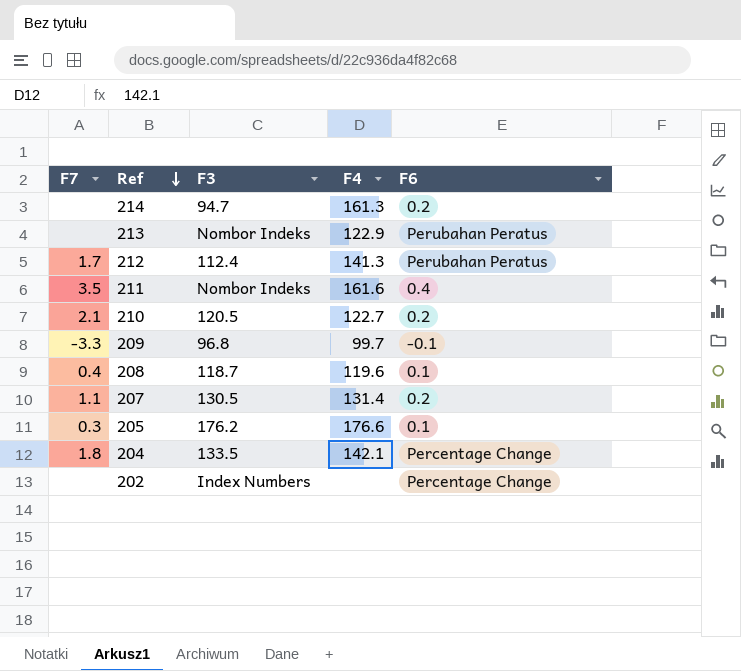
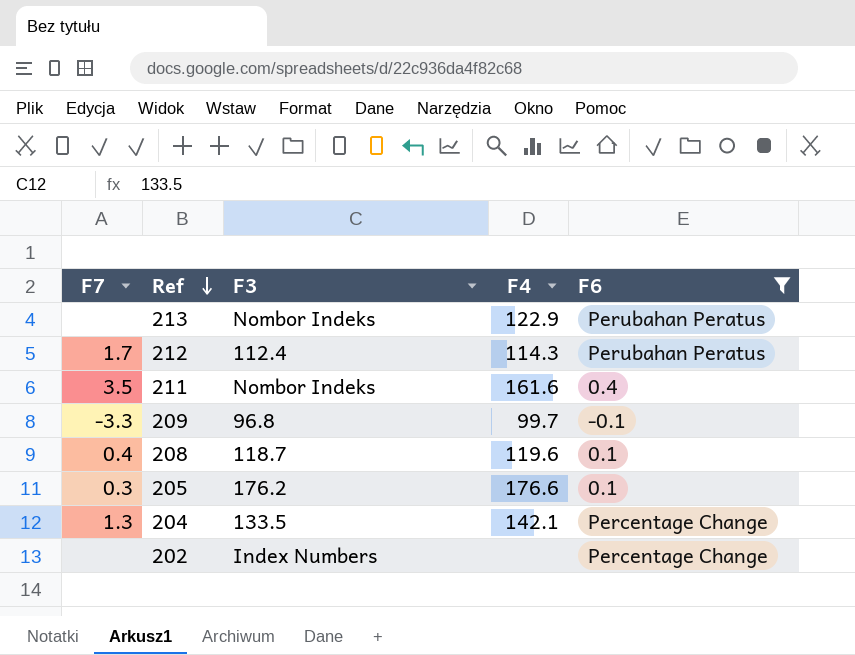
filter: none -> F6 != 0.2
212 | F4: 141.3 -> 114.3
204 | F7: 1.8 -> 1.3

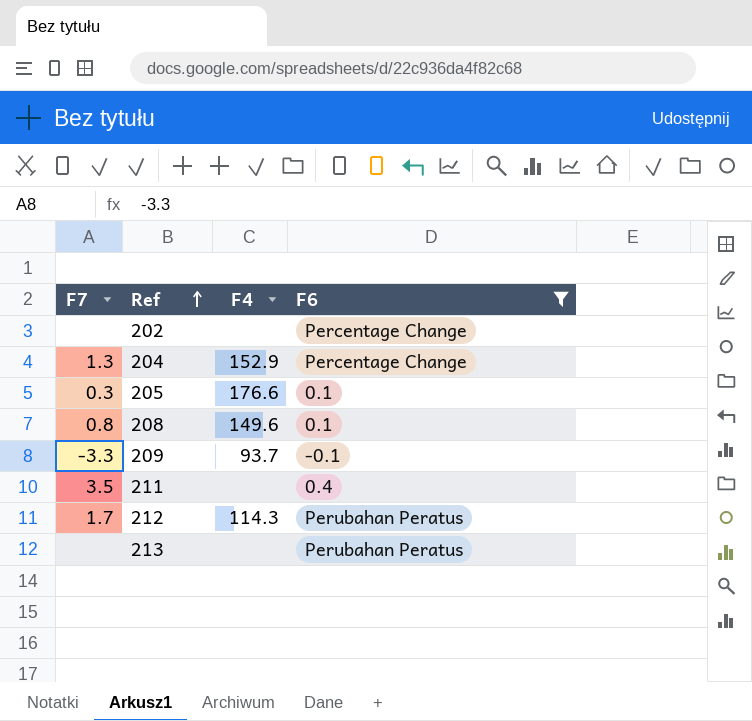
row order: Ref descending -> Ref ascending
column F3 | position: 3 -> none
204 | F4: 142.1 -> 152.9
208 | F7: 0.4 -> 0.8
208 | F4: 119.6 -> 149.6
209 | F4: 99.7 -> 93.7
211 | F4: 161.6 -> none
213 | F4: 122.9 -> none

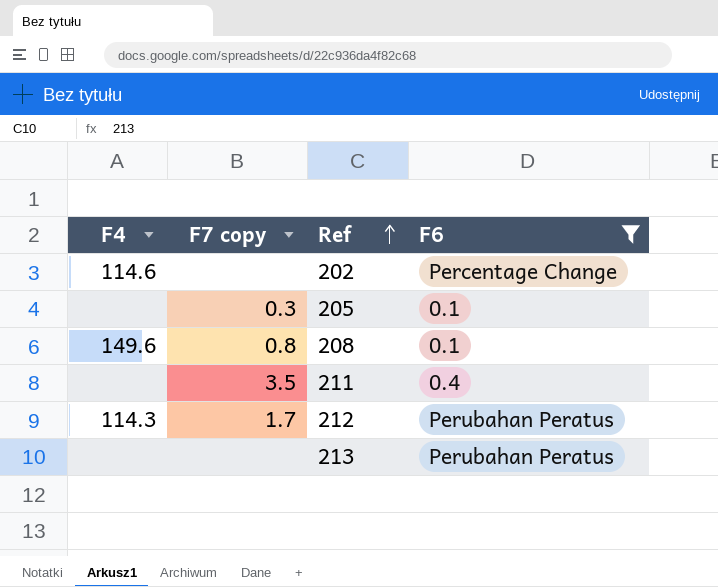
column F4 | position: 3 -> 1
column name: F7 -> F7 copy
row 204: 1.3 | 152.9 | Percentage Change -> none
row 209: -3.3 | 93.7 | -0.1 -> none
202 | F4: none -> 114.6
205 | F4: 176.6 -> none

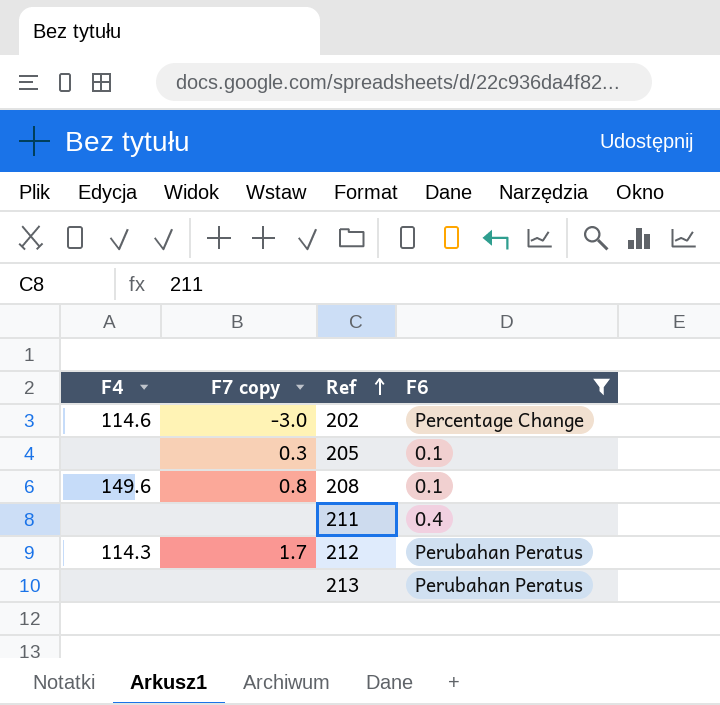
202 | F7 copy: none -> -3.0
211 | F7 copy: 3.5 -> none

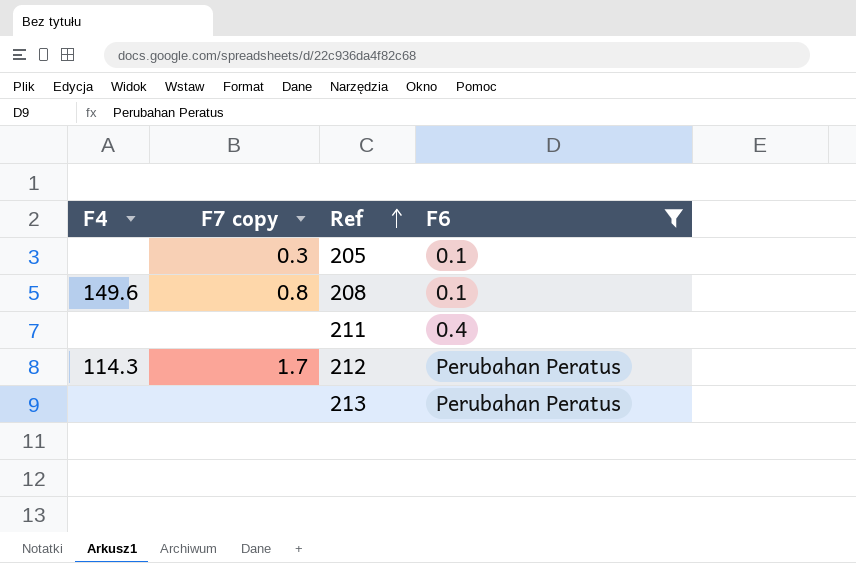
row 202: 114.6 | -3.0 | Percentage Change -> none

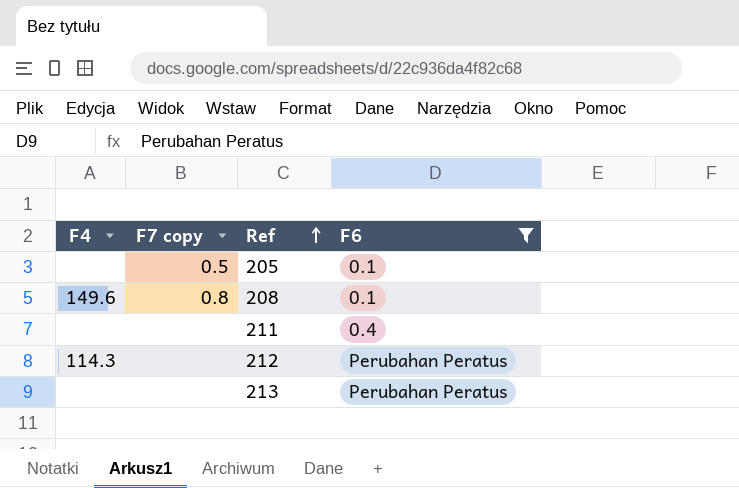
205 | F7 copy: 0.3 -> 0.5
212 | F7 copy: 1.7 -> none

